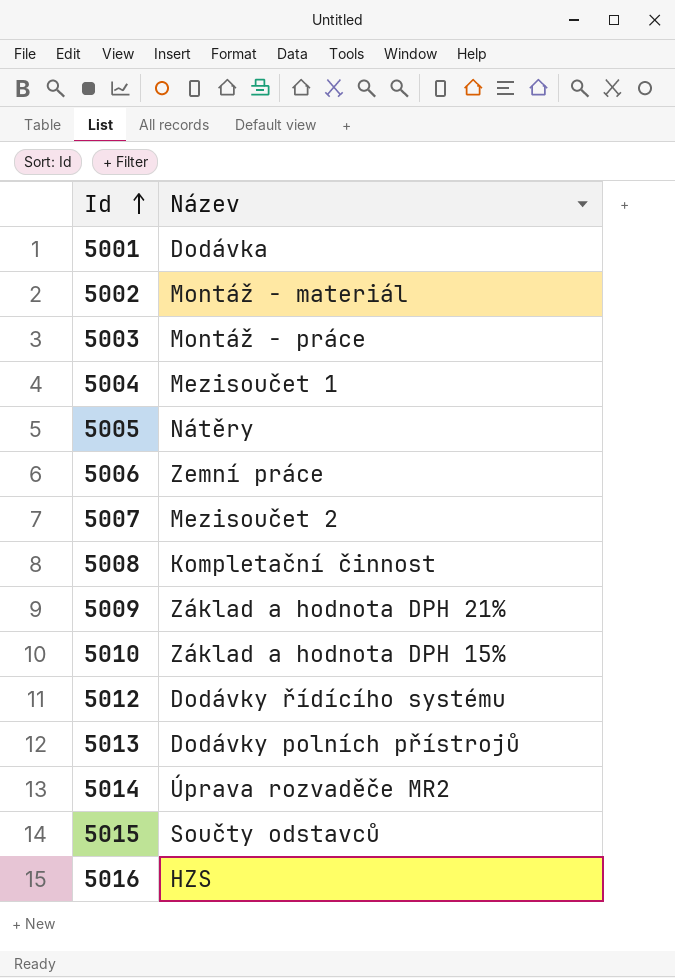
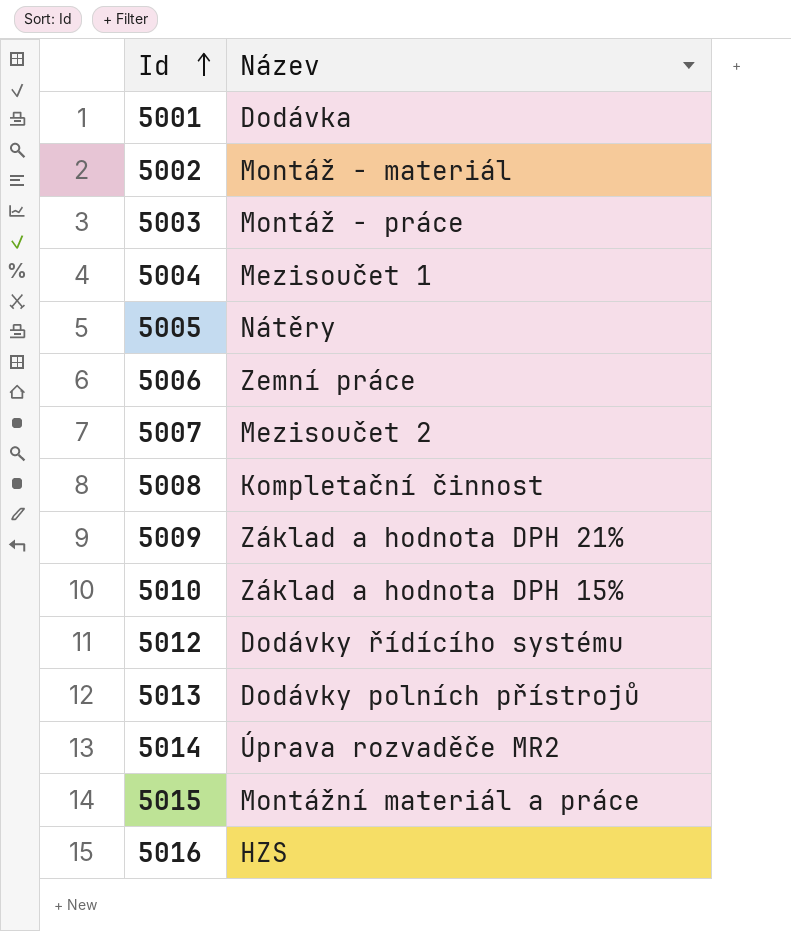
5015 | Název: Součty odstavců -> Montážní materiál a práce

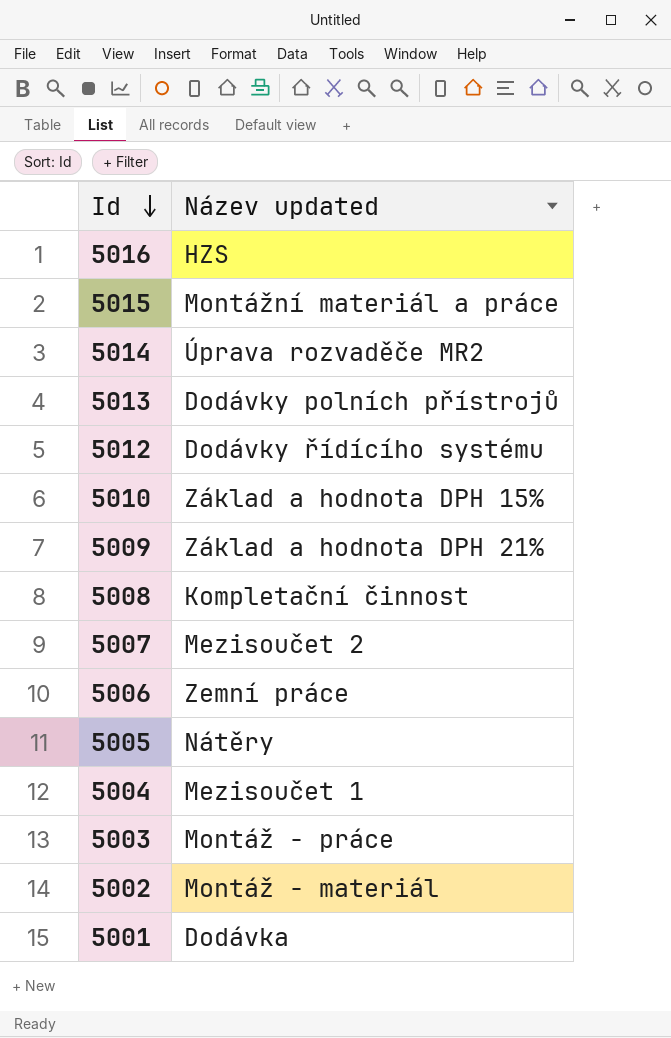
row order: Id ascending -> Id descending
column name: Název -> Název updated

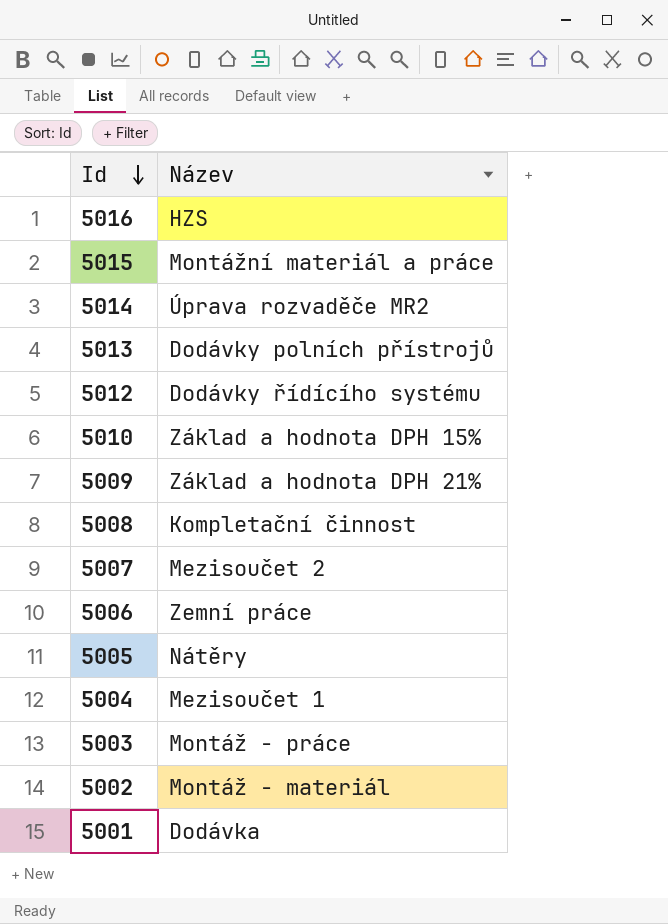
column name: Název updated -> Název

